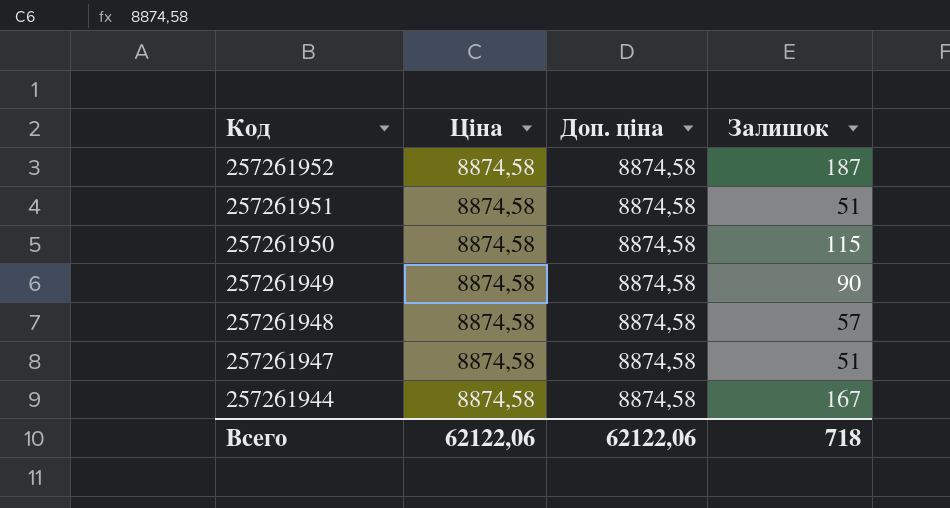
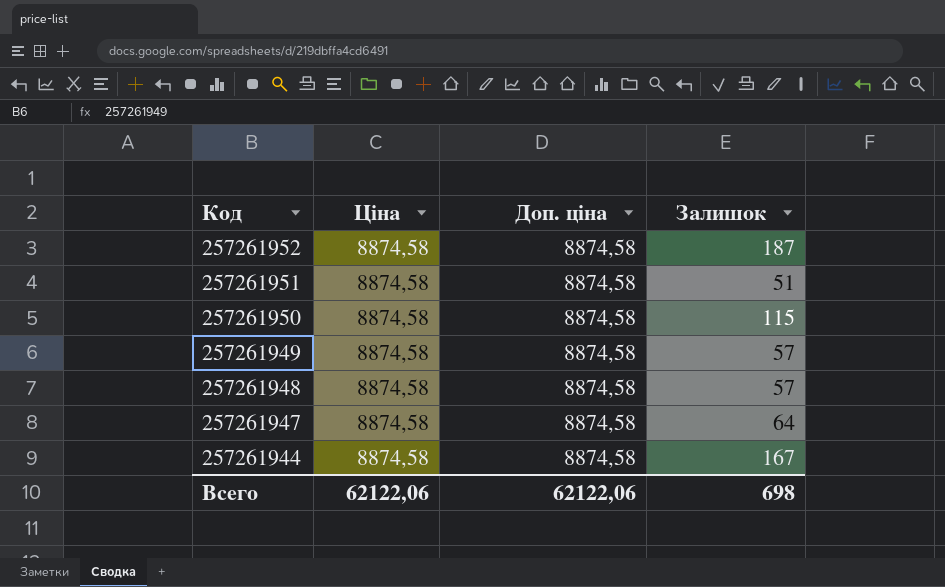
257261949 | Залишок: 90 -> 57
257261947 | Залишок: 51 -> 64
Всего | Залишок: 718 -> 698

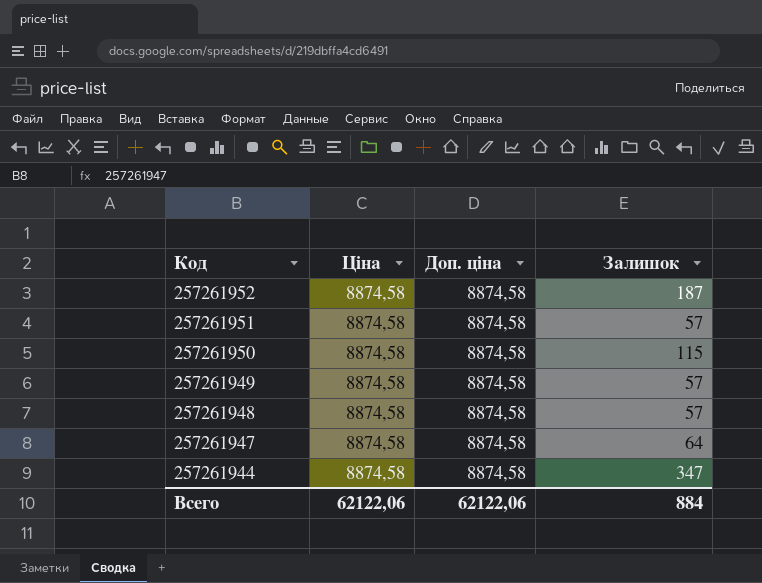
257261951 | Залишок: 51 -> 57
257261944 | Залишок: 167 -> 347
Всего | Залишок: 698 -> 884

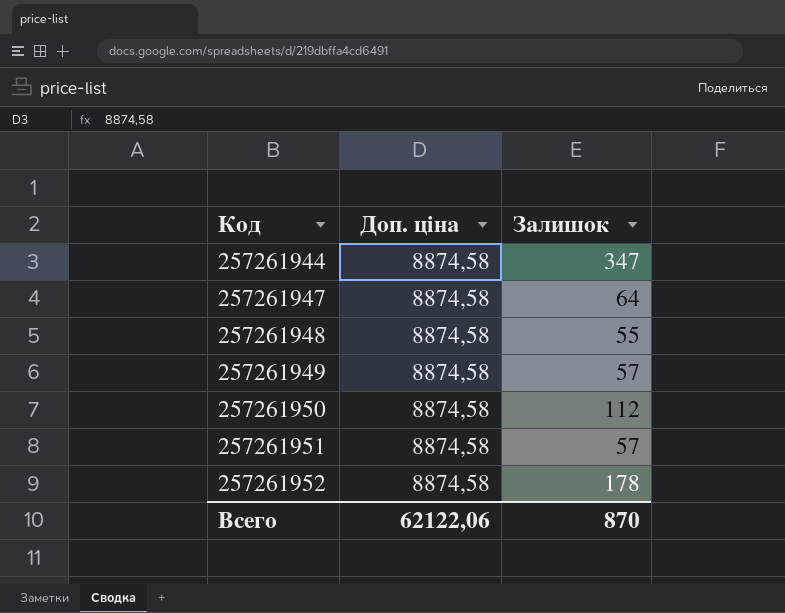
row order: Код descending -> Код ascending
column Ціна | position: 2 -> none
257261948 | Залишок: 57 -> 55
257261950 | Залишок: 115 -> 112
257261952 | Залишок: 187 -> 178
Всего | Залишок: 884 -> 870

